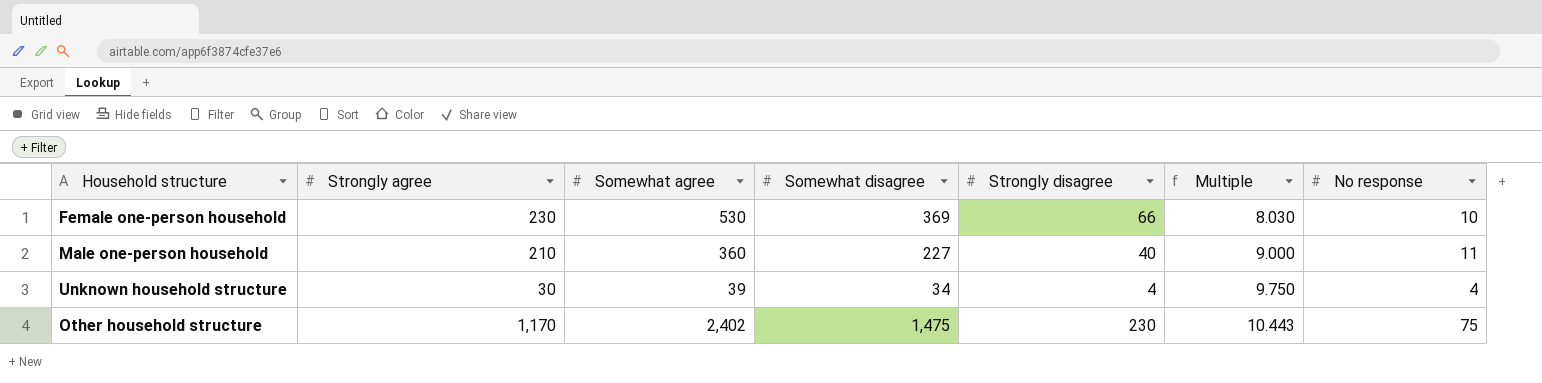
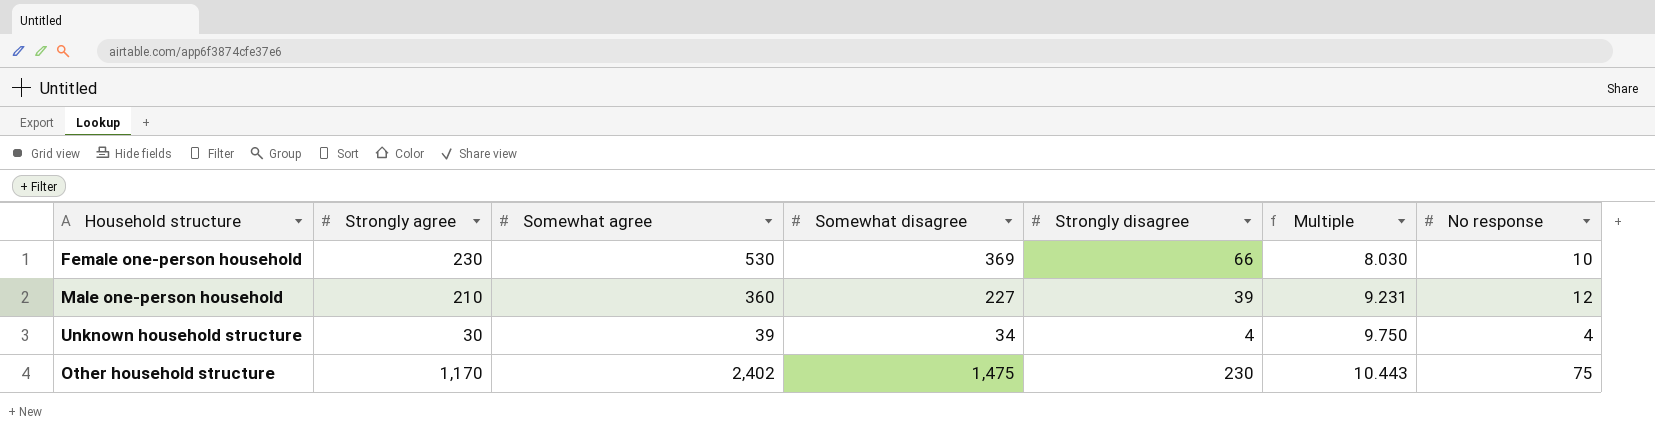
Male one-person household | Strongly disagree: 40 -> 39
Male one-person household | Multiple: 9.000 -> 9.231
Male one-person household | No response: 11 -> 12

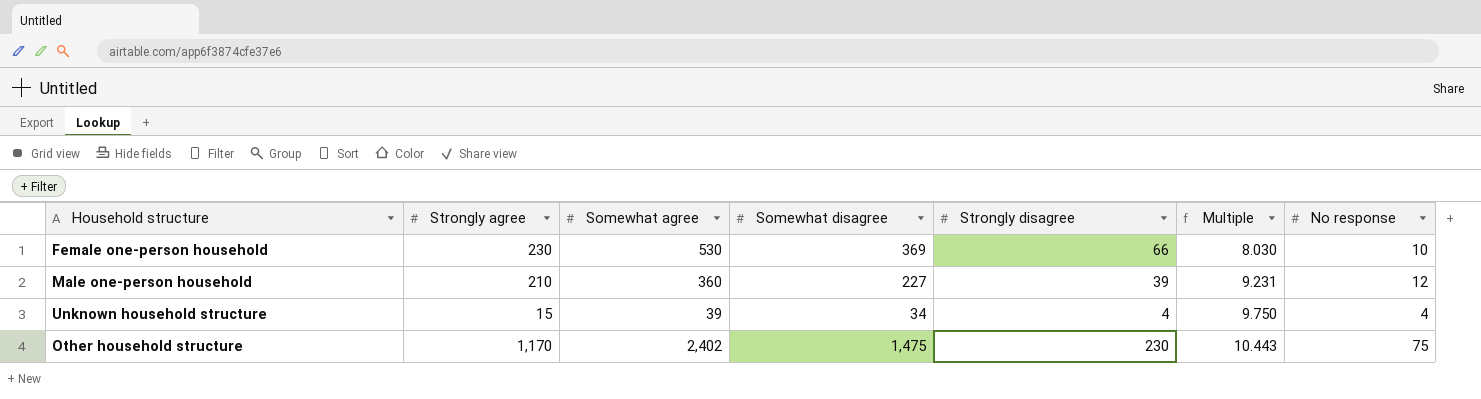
Unknown household structure | Strongly agree: 30 -> 15

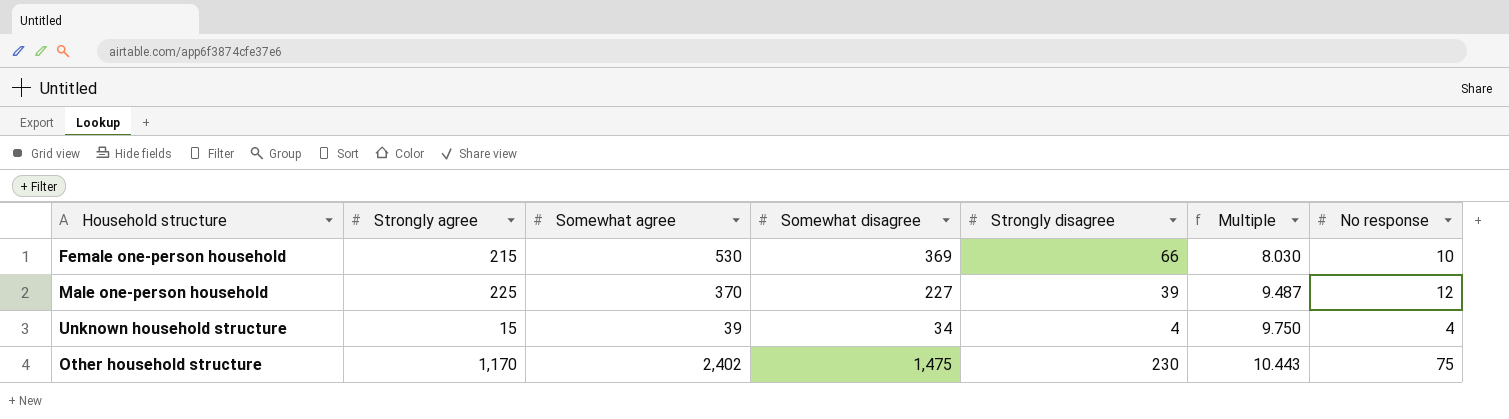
Female one-person household | Strongly agree: 230 -> 215
Male one-person household | Strongly agree: 210 -> 225
Male one-person household | Somewhat agree: 360 -> 370
Male one-person household | Multiple: 9.231 -> 9.487

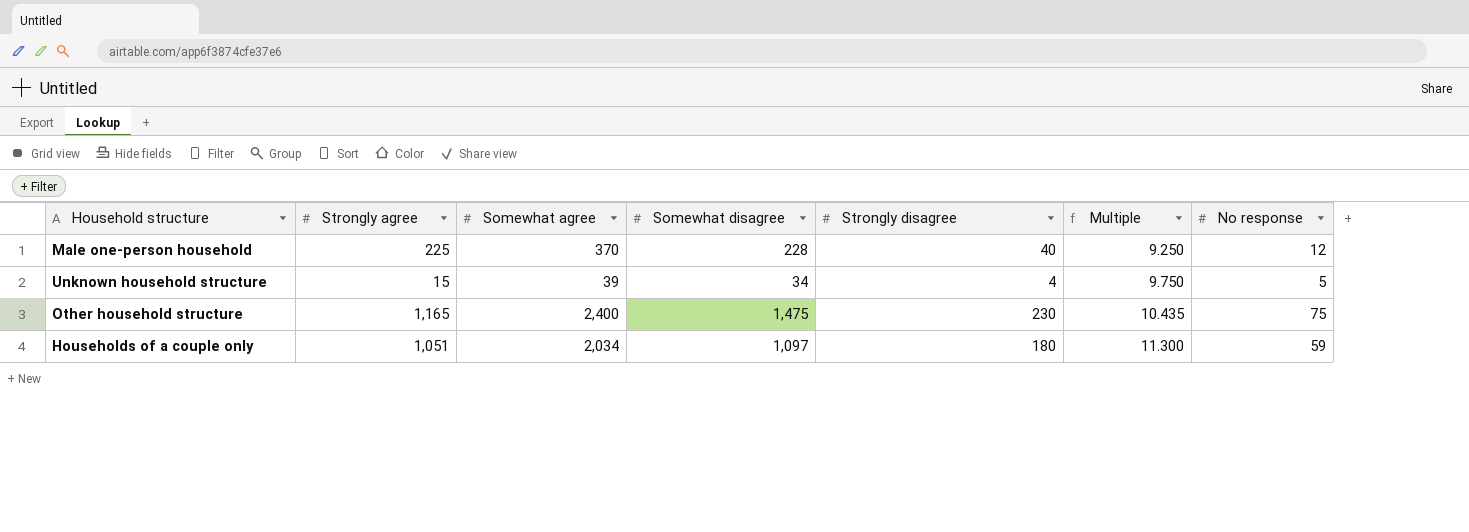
row Female one-person household: 215 | 530 | 369 | 66 | 8.030 | 10 -> none
Male one-person household | Somewhat disagree: 227 -> 228
Male one-person household | Strongly disagree: 39 -> 40
Male one-person household | Multiple: 9.487 -> 9.250
Unknown household structure | No response: 4 -> 5
Other household structure | Strongly agree: 1,170 -> 1,165
Other household structure | Somewhat agree: 2,402 -> 2,400
Other household structure | Multiple: 10.443 -> 10.435
row Households of a couple only: none -> 1,051 | 2,034 | 1,097 | 180 | 11.300 | 59

